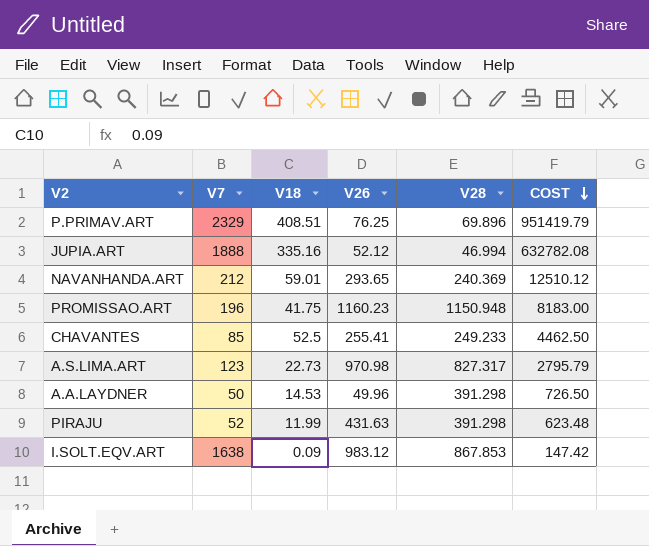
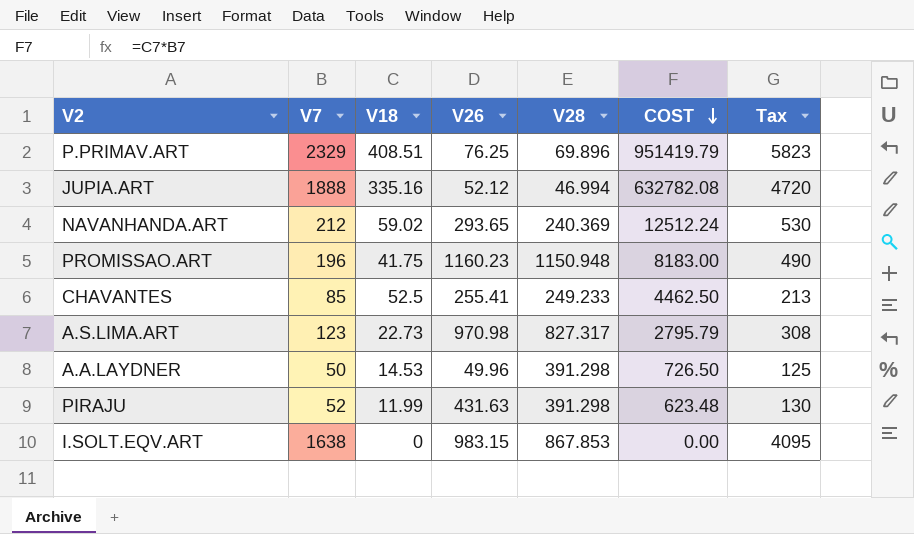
column Tax | formula: none -> [V7] * 2.5
NAVANHANDA.ART | V18: 59.01 -> 59.02
NAVANHANDA.ART | COST: 12510.12 -> 12512.24
I.SOLT.EQV.ART | V18: 0.09 -> 0
I.SOLT.EQV.ART | V26: 983.12 -> 983.15
I.SOLT.EQV.ART | COST: 147.42 -> 0.00

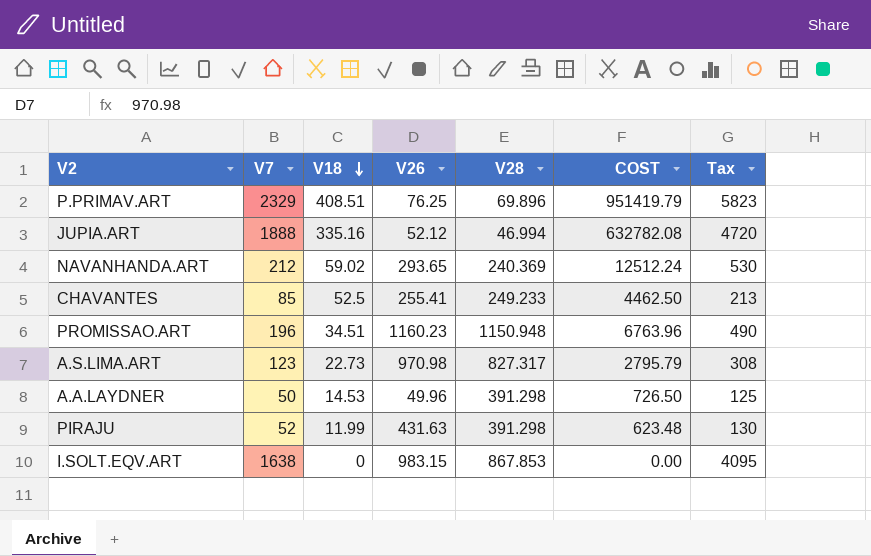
row order: COST descending -> V18 descending
PROMISSAO.ART | V18: 41.75 -> 34.51
PROMISSAO.ART | COST: 8183.00 -> 6763.96

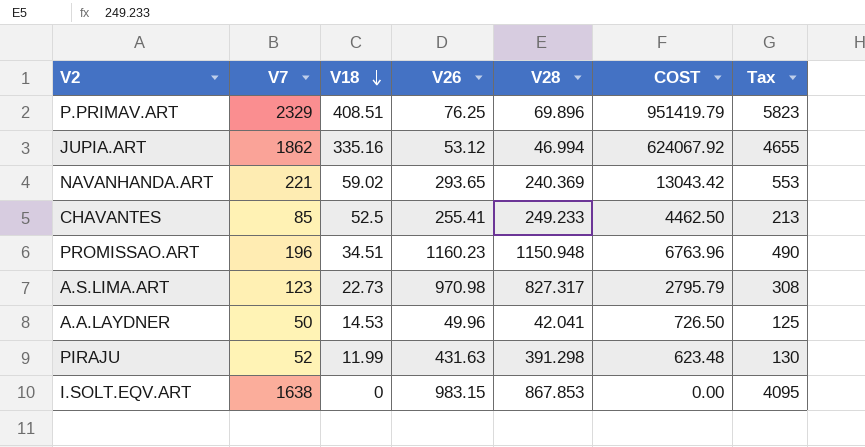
JUPIA.ART | V7: 1888 -> 1862
JUPIA.ART | V26: 52.12 -> 53.12
JUPIA.ART | COST: 632782.08 -> 624067.92
JUPIA.ART | Tax: 4720 -> 4655
NAVANHANDA.ART | V7: 212 -> 221
NAVANHANDA.ART | COST: 12512.24 -> 13043.42
NAVANHANDA.ART | Tax: 530 -> 553
A.A.LAYDNER | V28: 391.298 -> 42.041

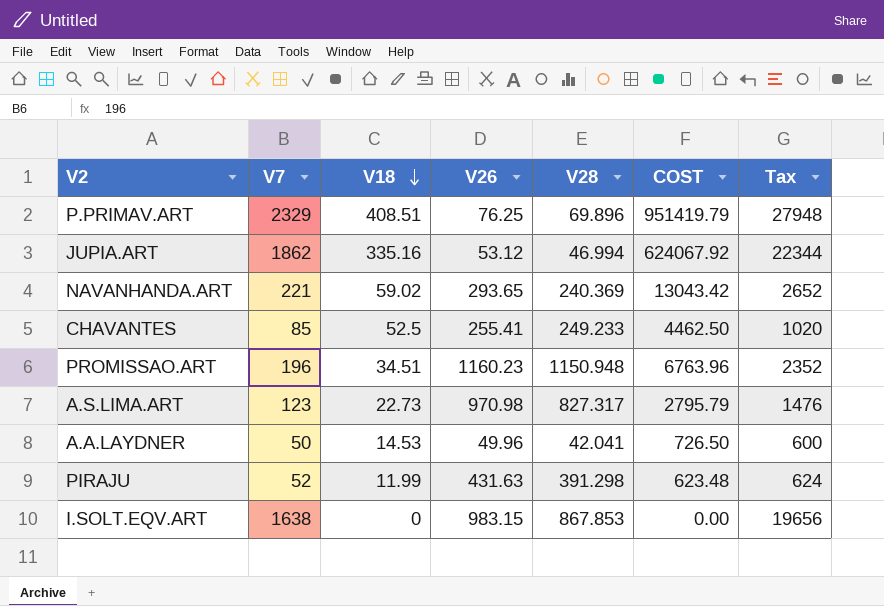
column Tax | formula: [V7] * 2.5 -> [V7] * 12

